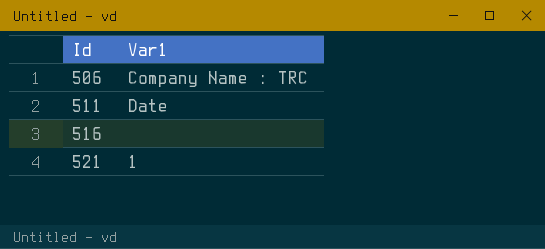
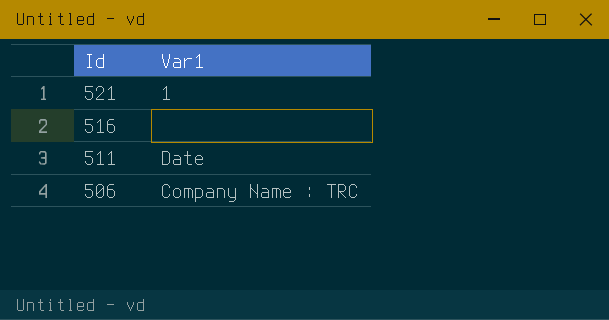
row order: Id ascending -> Id descending

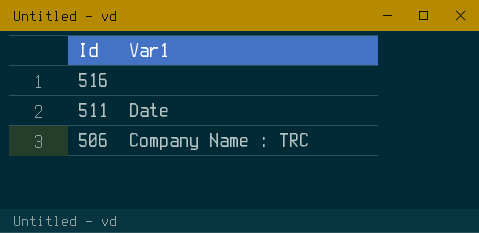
row 521: 1 -> none

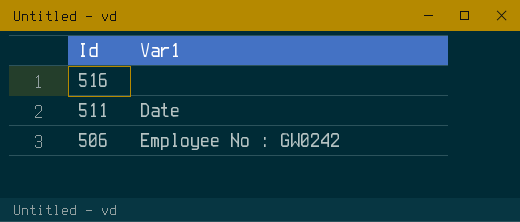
506 | Var1: Company Name : TRC -> Employee No : GW0242

